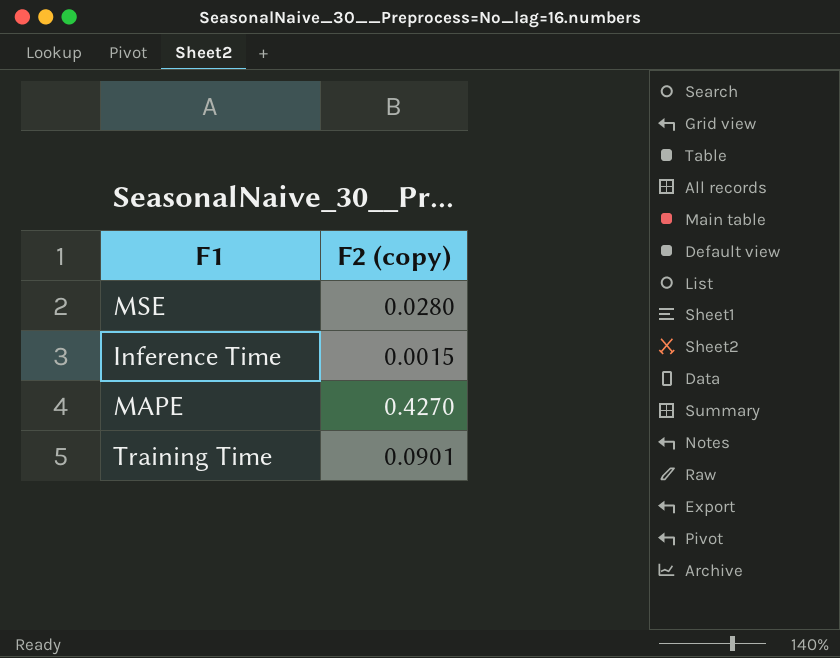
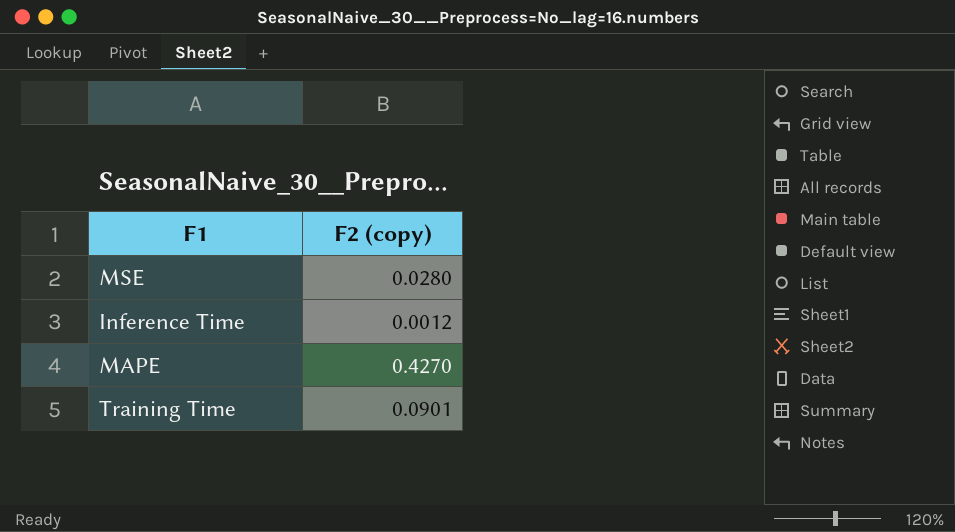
Inference Time | F2 (copy): 0.0015 -> 0.0012

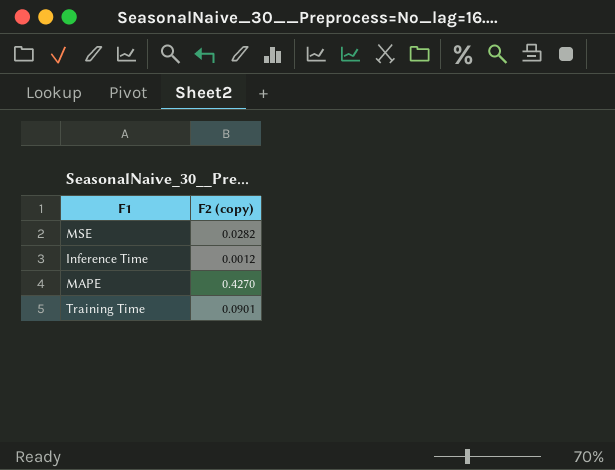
MSE | F2 (copy): 0.0280 -> 0.0282

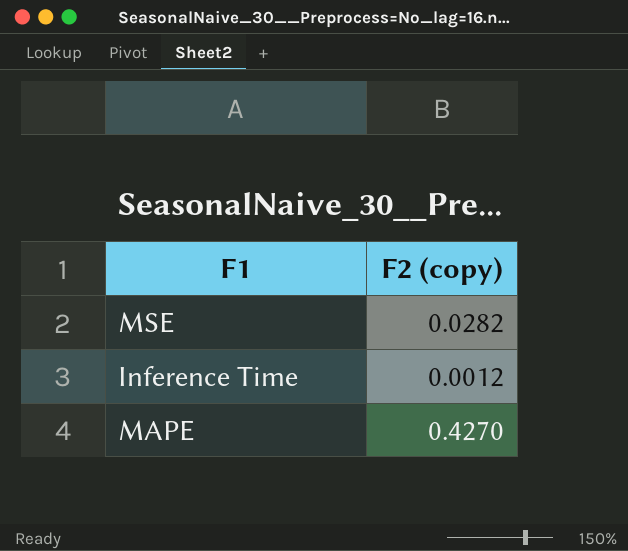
row Training Time: 0.0901 -> none

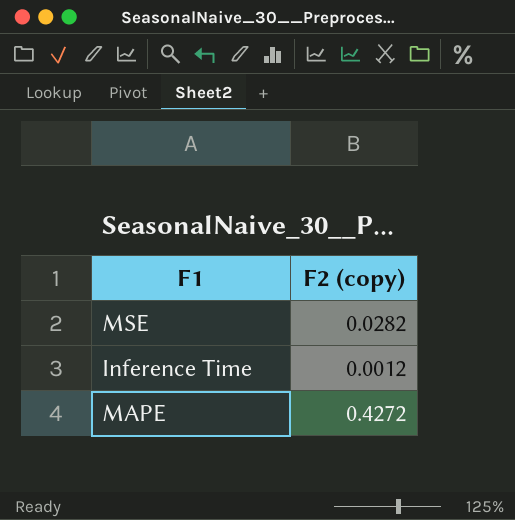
MAPE | F2 (copy): 0.4270 -> 0.4272

